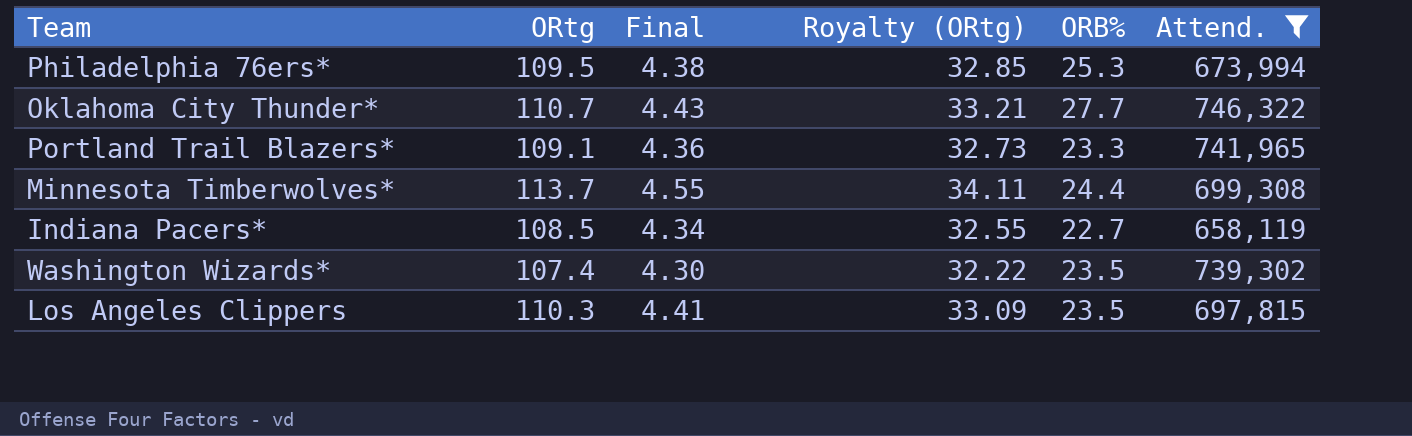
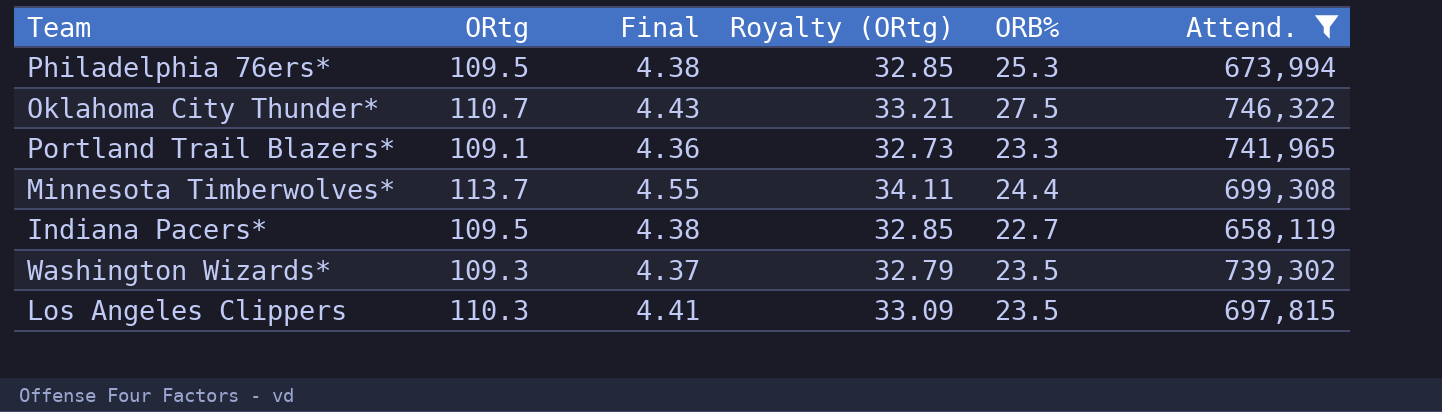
Oklahoma City Thunder* | ORB%: 27.7 -> 27.5
Indiana Pacers* | ORtg: 108.5 -> 109.5
Indiana Pacers* | Final: 4.34 -> 4.38
Indiana Pacers* | Royalty (ORtg): 32.55 -> 32.85
Washington Wizards* | ORtg: 107.4 -> 109.3
Washington Wizards* | Final: 4.30 -> 4.37
Washington Wizards* | Royalty (ORtg): 32.22 -> 32.79

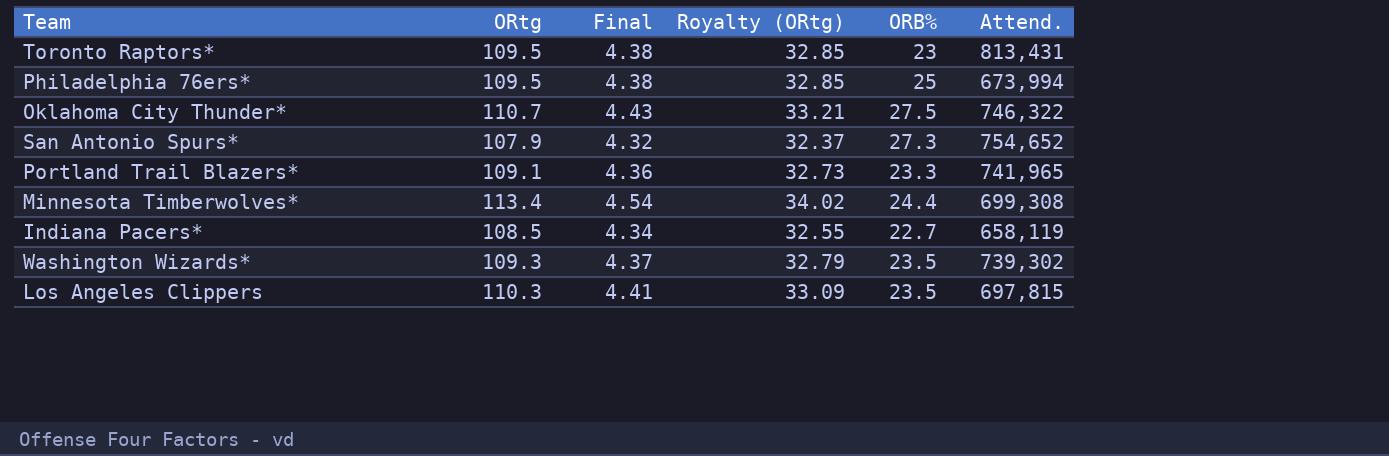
filter: Attend. <= 746,322 -> none
Philadelphia 76ers* | ORB%: 25.3 -> 25
Minnesota Timberwolves* | ORtg: 113.7 -> 113.4
Minnesota Timberwolves* | Final: 4.55 -> 4.54
Minnesota Timberwolves* | Royalty (ORtg): 34.11 -> 34.02
Indiana Pacers* | ORtg: 109.5 -> 108.5
Indiana Pacers* | Final: 4.38 -> 4.34
Indiana Pacers* | Royalty (ORtg): 32.85 -> 32.55

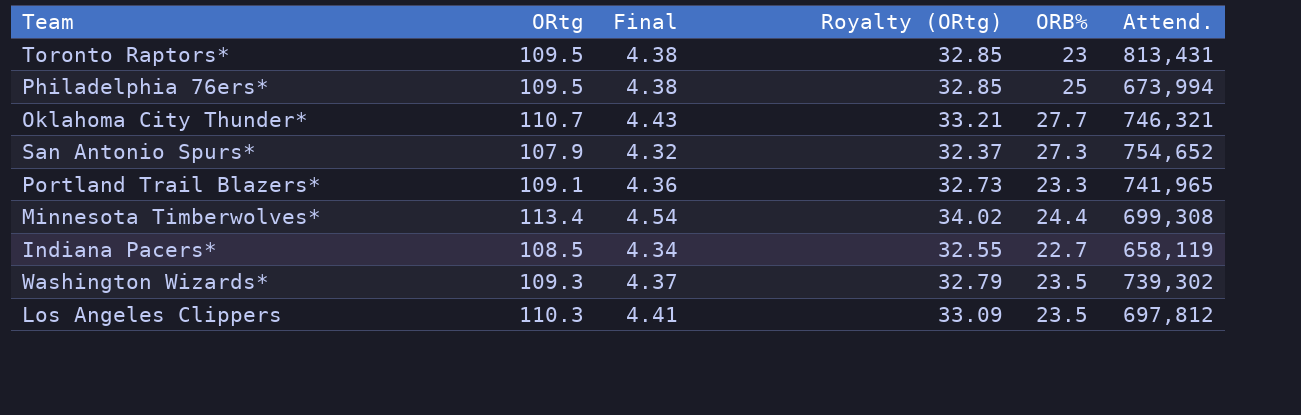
Oklahoma City Thunder* | ORB%: 27.5 -> 27.7
Oklahoma City Thunder* | Attend.: 746,322 -> 746,321
Los Angeles Clippers | Attend.: 697,815 -> 697,812

